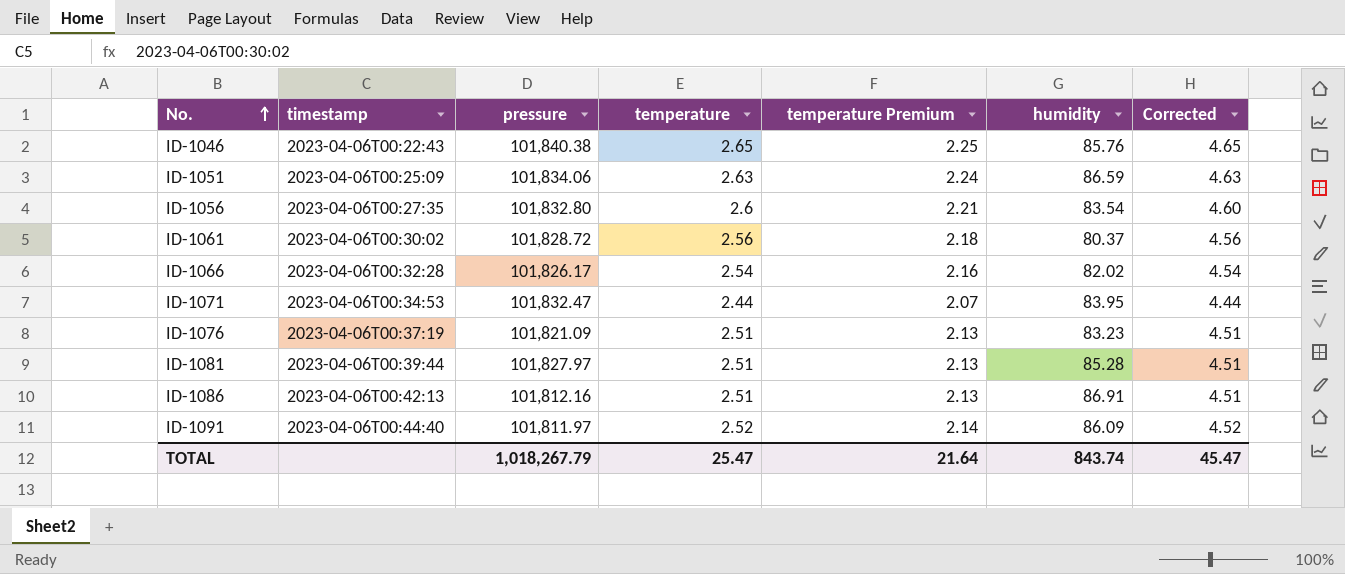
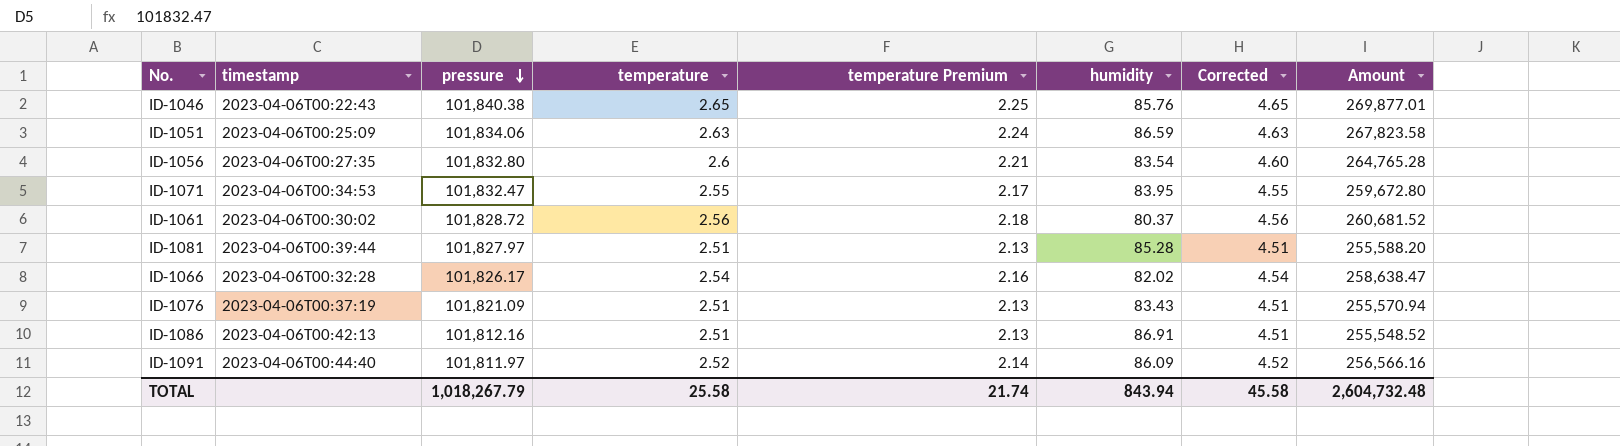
row order: No. ascending -> pressure descending
column Amount | formula: none -> [pressure] * [temperature]
ID-1071 | temperature: 2.44 -> 2.55
ID-1071 | temperature Premium: 2.07 -> 2.17
ID-1071 | Corrected: 4.44 -> 4.55
ID-1076 | humidity: 83.23 -> 83.43
TOTAL | temperature: 25.47 -> 25.58
TOTAL | temperature Premium: 21.64 -> 21.74
TOTAL | humidity: 843.74 -> 843.94
TOTAL | Corrected: 45.47 -> 45.58

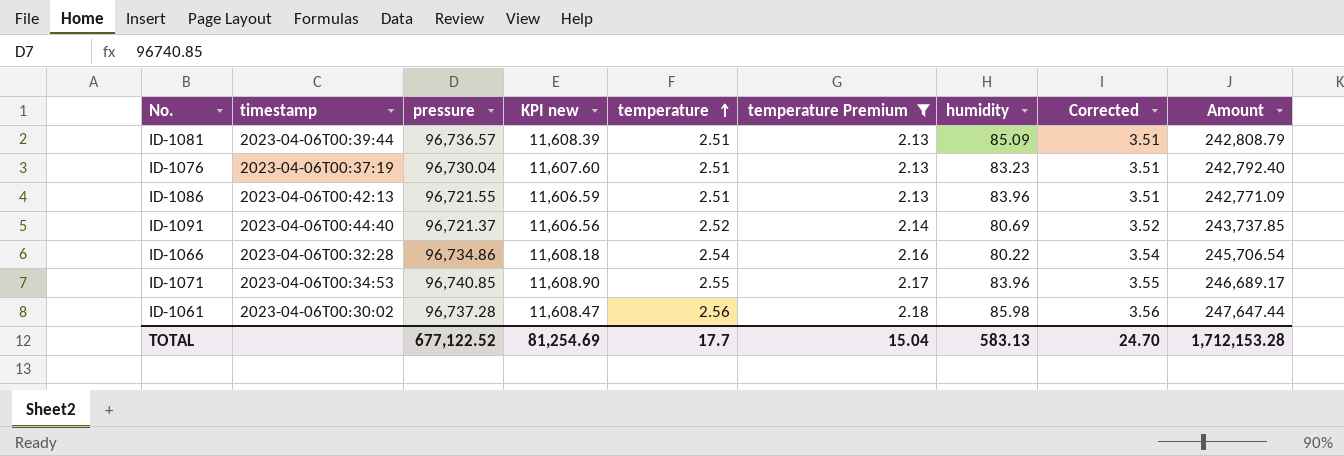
filter: none -> temperature Premium <= 2.18
row order: pressure descending -> temperature ascending
column KPI new | formula: none -> [pressure] * 0.12
column Corrected | formula: [temperature] + 2 -> [temperature] + 1
ID-1081 | pressure: 101,827.97 -> 96,736.57
ID-1081 | humidity: 85.28 -> 85.09
ID-1081 | Amount: 255,588.20 -> 242,808.79
ID-1076 | pressure: 101,821.09 -> 96,730.04
ID-1076 | humidity: 83.43 -> 83.23
ID-1076 | Amount: 255,570.94 -> 242,792.40
ID-1086 | pressure: 101,812.16 -> 96,721.55
ID-1086 | humidity: 86.91 -> 83.96
ID-1086 | Amount: 255,548.52 -> 242,771.09
ID-1091 | pressure: 101,811.97 -> 96,721.37
ID-1091 | humidity: 86.09 -> 80.69
ID-1091 | Amount: 256,566.16 -> 243,737.85
ID-1066 | pressure: 101,826.17 -> 96,734.86
ID-1066 | humidity: 82.02 -> 80.22
ID-1066 | Amount: 258,638.47 -> 245,706.54
ID-1071 | pressure: 101,832.47 -> 96,740.85
ID-1071 | humidity: 83.95 -> 83.96
ID-1071 | Amount: 259,672.80 -> 246,689.17
ID-1061 | pressure: 101,828.72 -> 96,737.28
ID-1061 | humidity: 80.37 -> 85.98
ID-1061 | Amount: 260,681.52 -> 247,647.44
TOTAL | pressure: 1,018,267.79 -> 677,122.52
TOTAL | temperature: 25.58 -> 17.7
TOTAL | temperature Premium: 21.74 -> 15.04
TOTAL | humidity: 843.94 -> 583.13
TOTAL | Corrected: 45.58 -> 24.70
TOTAL | Amount: 2,604,732.48 -> 1,712,153.28

